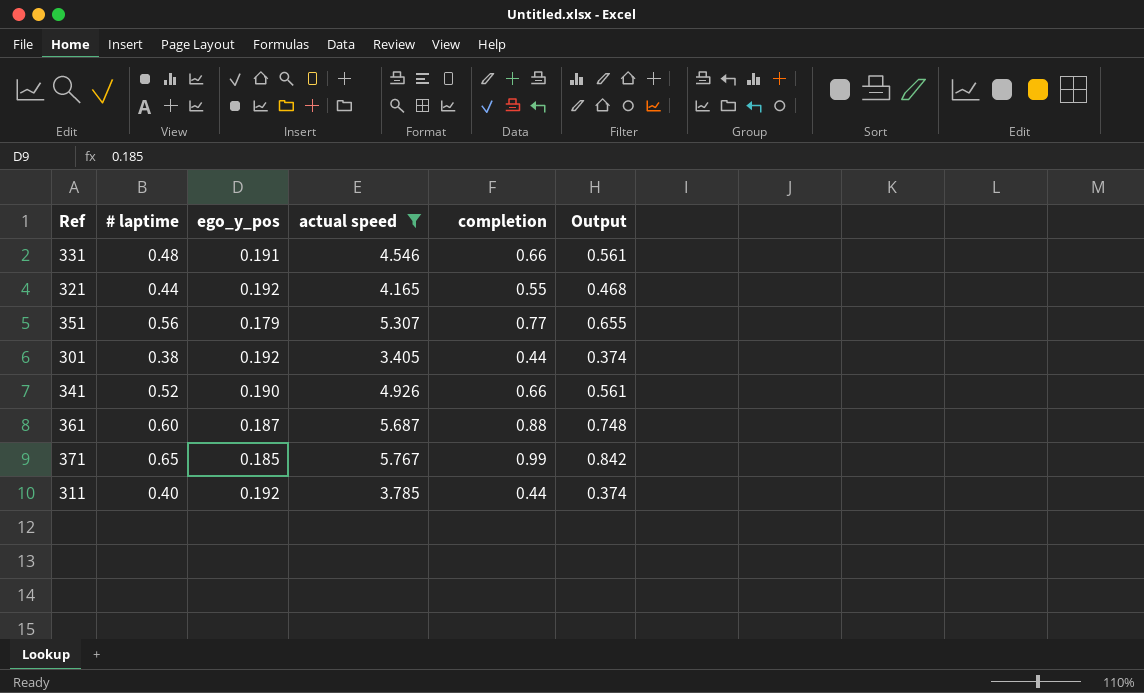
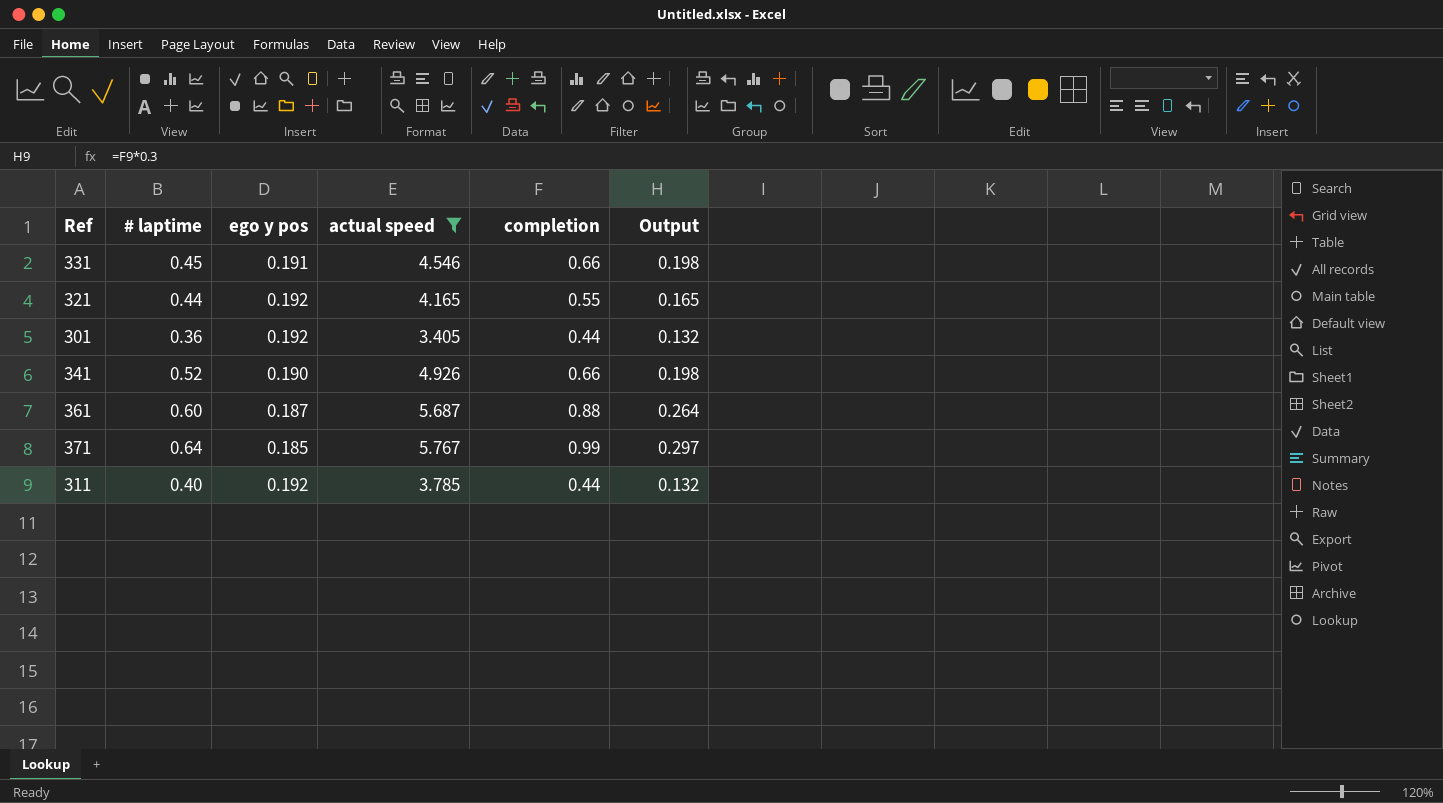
column name: ego_y_pos -> ego y pos
column Output | formula: [completion] * 0.85 -> [completion] * 0.3
row 351: 0.56 | 0.179 | 5.307 | 0.77 | 0.655 -> none
331 | # laptime: 0.48 -> 0.45
301 | # laptime: 0.38 -> 0.36
371 | # laptime: 0.65 -> 0.64

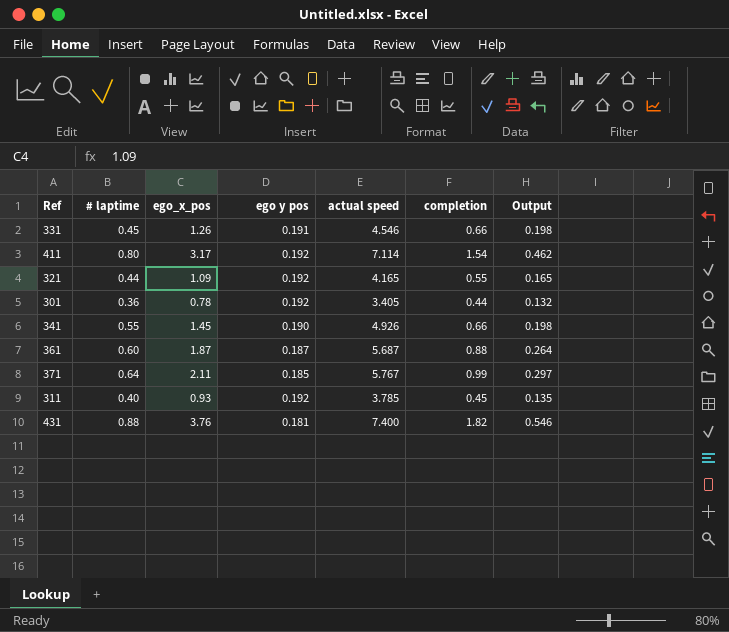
filter: actual speed <= 5.767 -> none
column ego_x_pos | position: none -> 3
341 | # laptime: 0.52 -> 0.55
311 | completion: 0.44 -> 0.45
311 | Output: 0.132 -> 0.135

